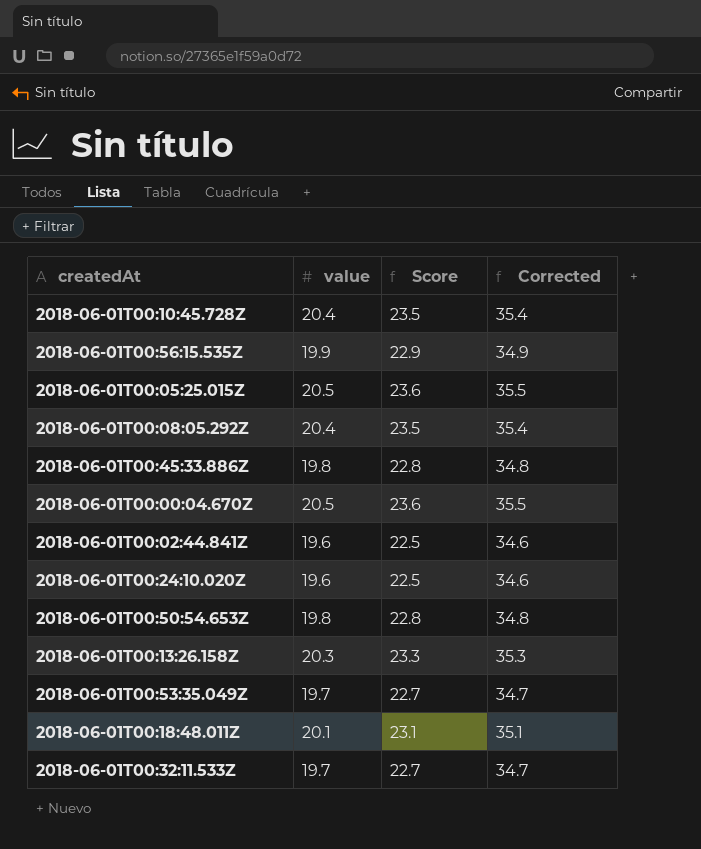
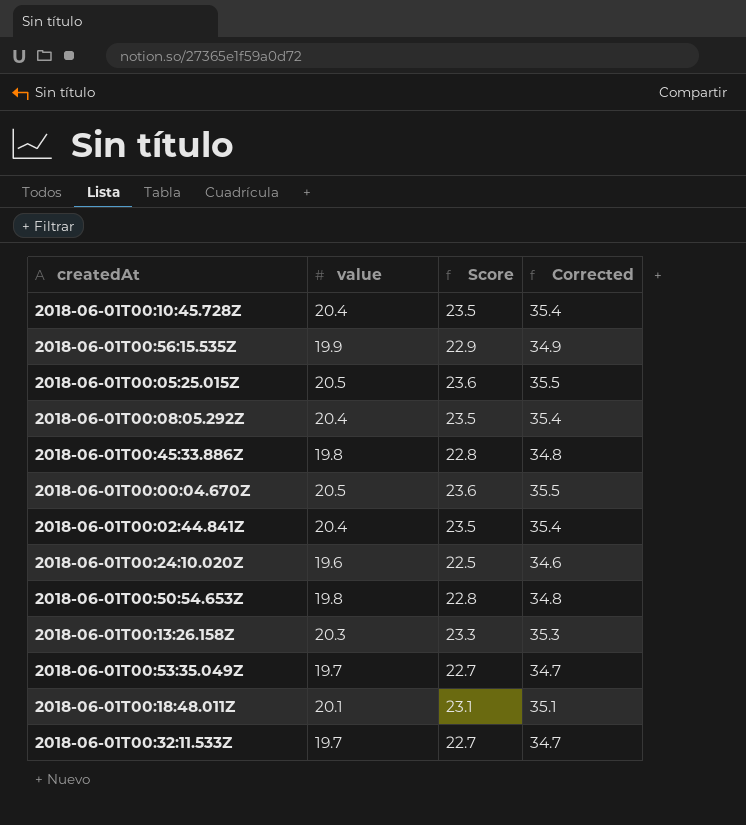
2018-06-01T00:02:44.841Z | value: 19.6 -> 20.4
2018-06-01T00:02:44.841Z | Score: 22.5 -> 23.5
2018-06-01T00:02:44.841Z | Corrected: 34.6 -> 35.4

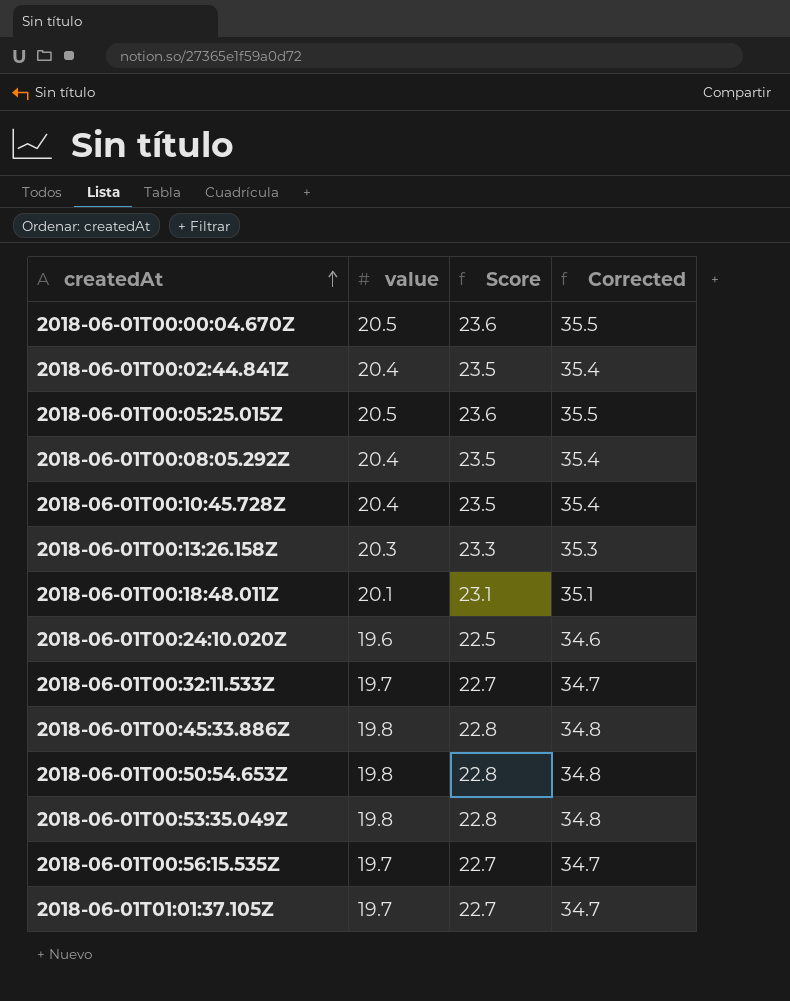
row order: none -> createdAt ascending
2018-06-01T00:53:35.049Z | value: 19.7 -> 19.8
2018-06-01T00:53:35.049Z | Score: 22.7 -> 22.8
2018-06-01T00:53:35.049Z | Corrected: 34.7 -> 34.8
2018-06-01T00:56:15.535Z | value: 19.9 -> 19.7
2018-06-01T00:56:15.535Z | Score: 22.9 -> 22.7
2018-06-01T00:56:15.535Z | Corrected: 34.9 -> 34.7
row 2018-06-01T01:01:37.105Z: none -> 19.7 | 22.7 | 34.7

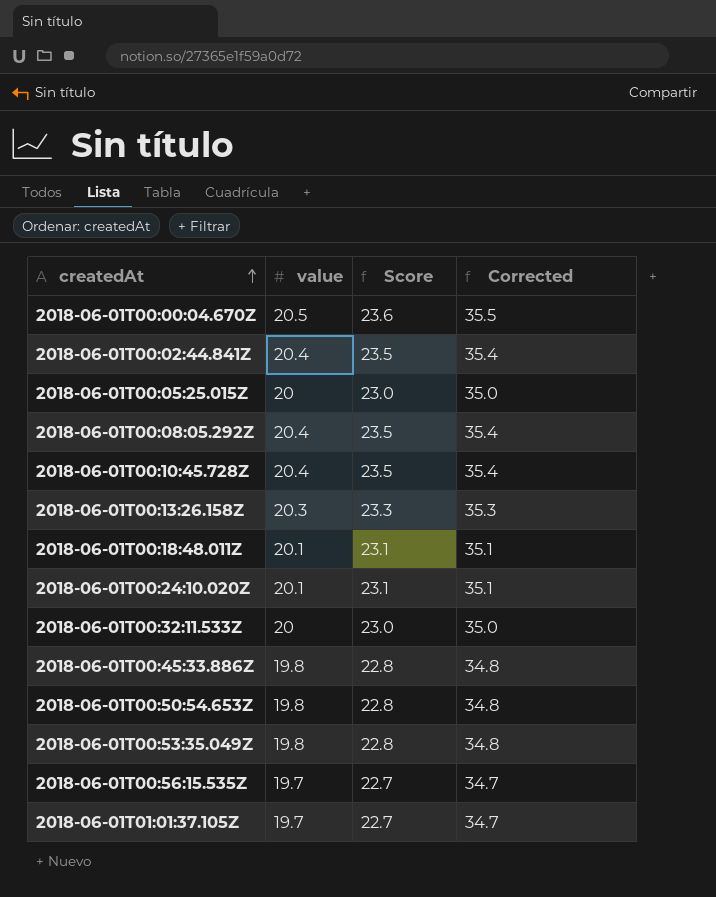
2018-06-01T00:05:25.015Z | value: 20.5 -> 20
2018-06-01T00:05:25.015Z | Score: 23.6 -> 23.0
2018-06-01T00:05:25.015Z | Corrected: 35.5 -> 35.0
2018-06-01T00:24:10.020Z | value: 19.6 -> 20.1
2018-06-01T00:24:10.020Z | Score: 22.5 -> 23.1
2018-06-01T00:24:10.020Z | Corrected: 34.6 -> 35.1
2018-06-01T00:32:11.533Z | value: 19.7 -> 20
2018-06-01T00:32:11.533Z | Score: 22.7 -> 23.0
2018-06-01T00:32:11.533Z | Corrected: 34.7 -> 35.0

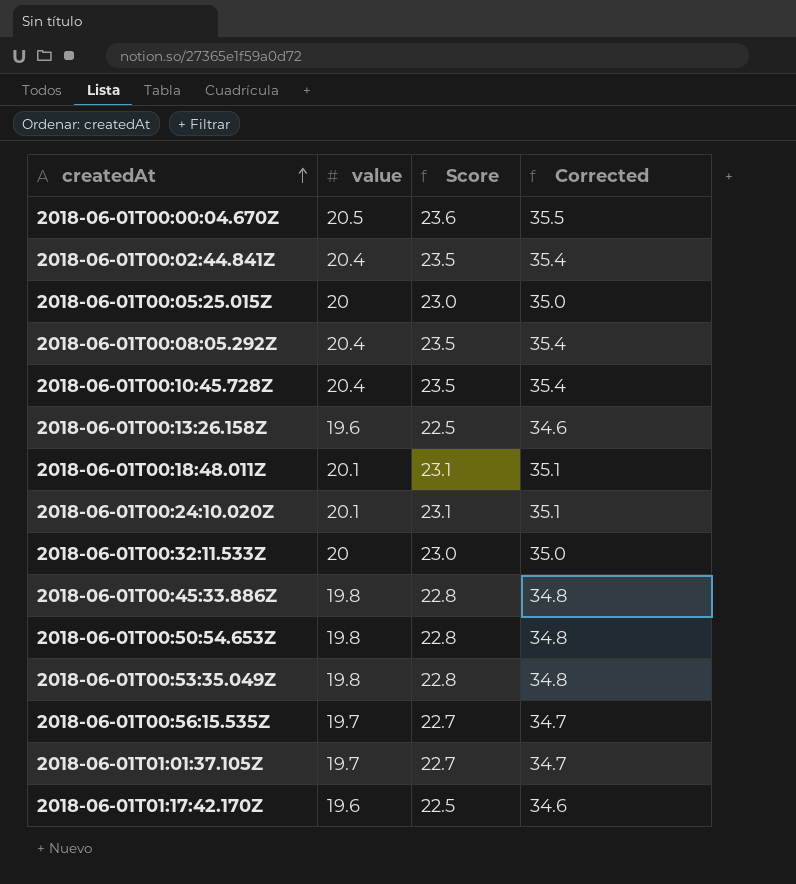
2018-06-01T00:13:26.158Z | value: 20.3 -> 19.6
2018-06-01T00:13:26.158Z | Score: 23.3 -> 22.5
2018-06-01T00:13:26.158Z | Corrected: 35.3 -> 34.6
row 2018-06-01T01:17:42.170Z: none -> 19.6 | 22.5 | 34.6

